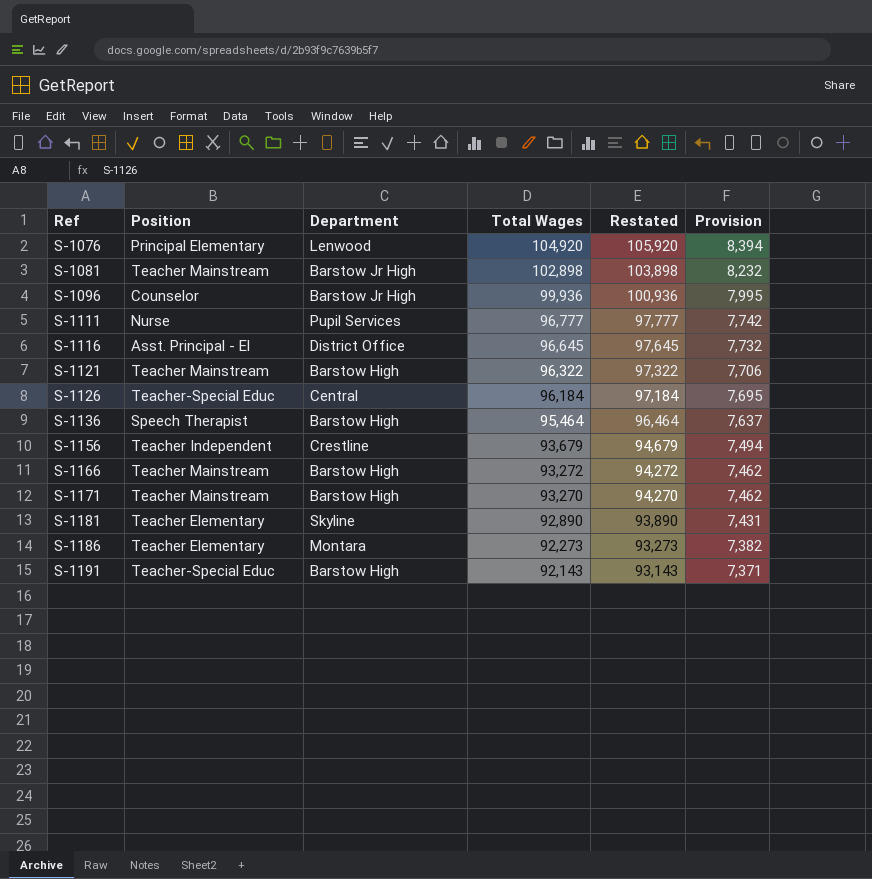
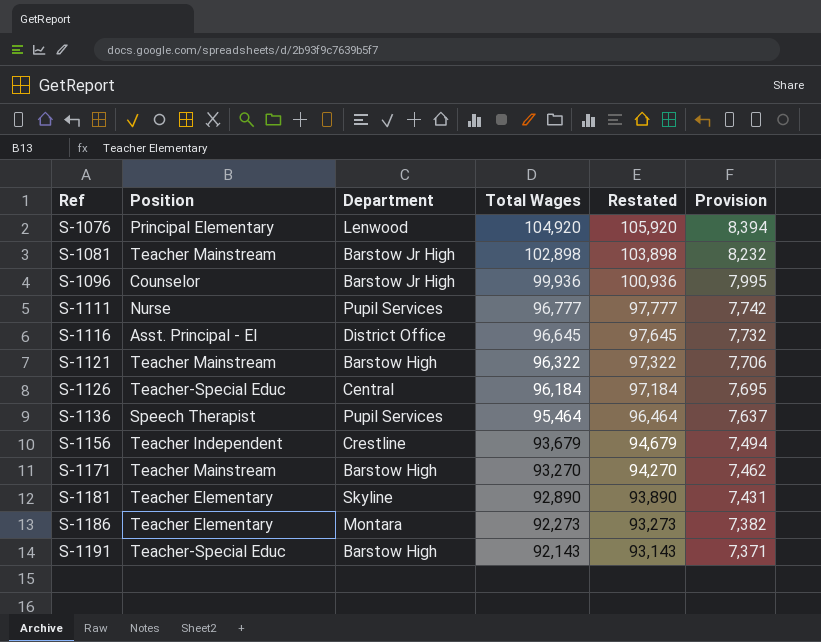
row S-1166: Teacher Mainstream | Barstow High | 93,272 | 94,272 | 7,462 -> none
S-1136 | Department: Barstow High -> Pupil Services

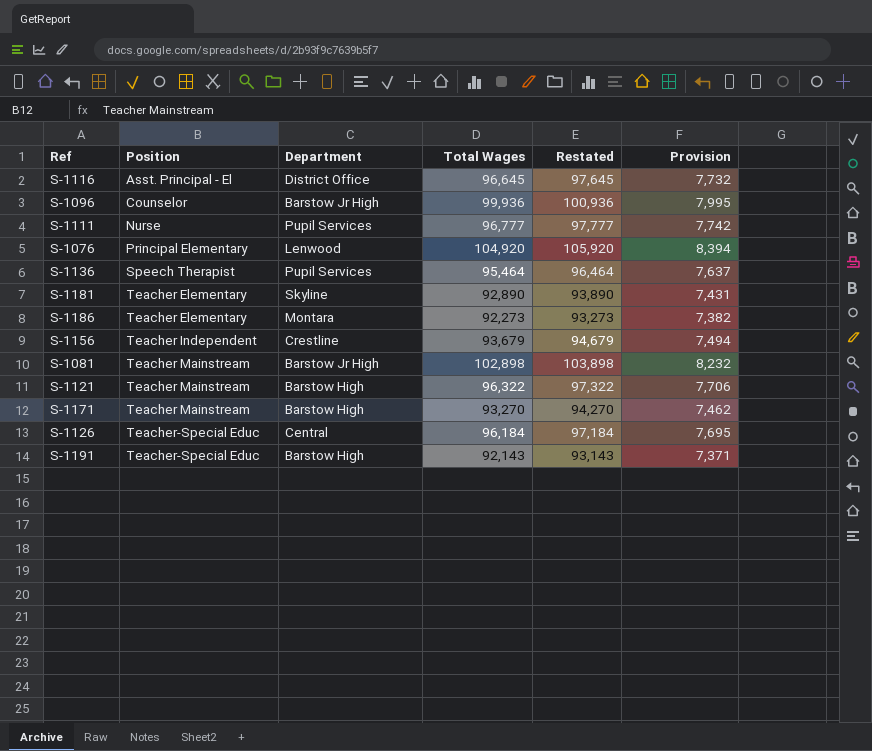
row order: Ref ascending -> Position ascending

